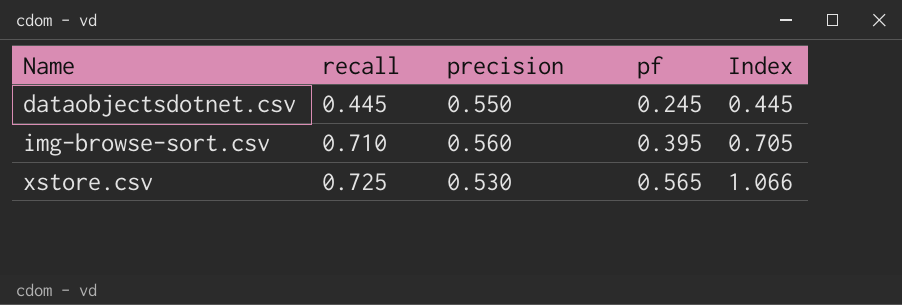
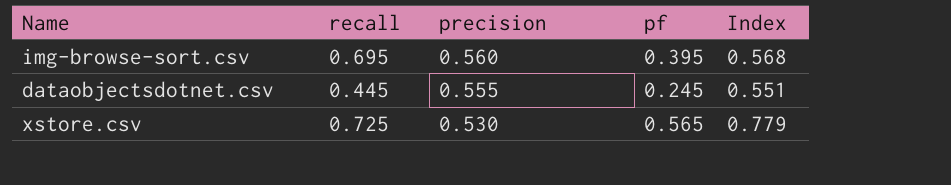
row order: Name ascending -> precision descending
column Index | formula: [pf] / [precision] -> [pf] / [recall]
img-browse-sort.csv | recall: 0.710 -> 0.695
dataobjectsdotnet.csv | precision: 0.550 -> 0.555

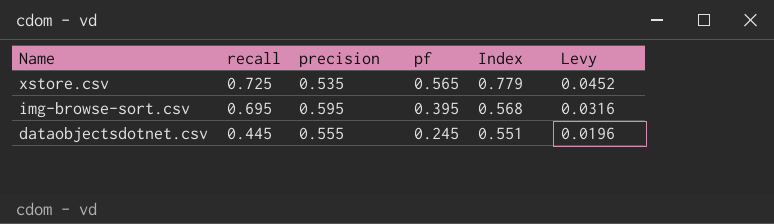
row order: precision descending -> Name descending
column Levy | formula: none -> [pf] * 0.08
xstore.csv | precision: 0.530 -> 0.535
img-browse-sort.csv | precision: 0.560 -> 0.595

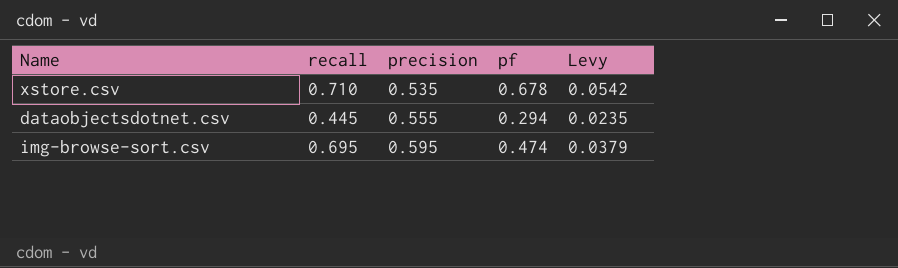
row order: Name descending -> precision ascending
column Index | formula: [pf] / [recall] -> none
xstore.csv | recall: 0.725 -> 0.710
xstore.csv | pf: 0.565 -> 0.678
xstore.csv | Levy: 0.0452 -> 0.0542
dataobjectsdotnet.csv | pf: 0.245 -> 0.294
dataobjectsdotnet.csv | Levy: 0.0196 -> 0.0235
img-browse-sort.csv | pf: 0.395 -> 0.474
img-browse-sort.csv | Levy: 0.0316 -> 0.0379

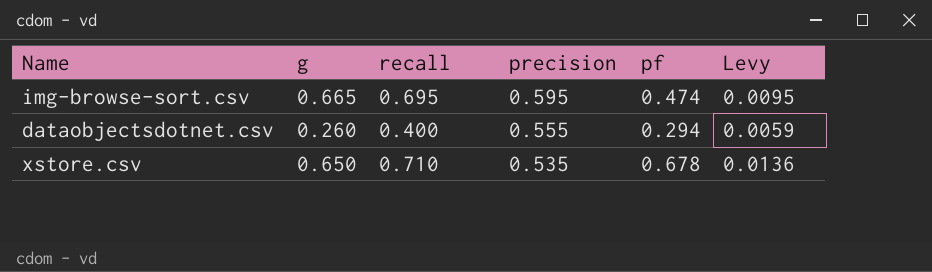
row order: precision ascending -> precision descending
column g | position: none -> 2
column Levy | formula: [pf] * 0.08 -> [pf] * 0.02
dataobjectsdotnet.csv | recall: 0.445 -> 0.400

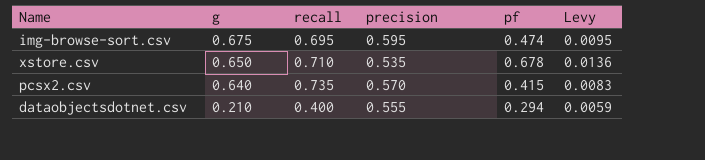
row order: precision descending -> g descending
img-browse-sort.csv | g: 0.665 -> 0.675
row pcsx2.csv: none -> 0.640 | 0.735 | 0.570 | 0.415 | 0.0083
dataobjectsdotnet.csv | g: 0.260 -> 0.210

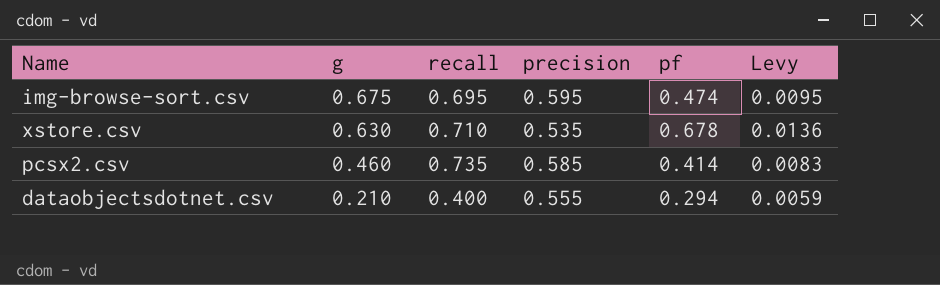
xstore.csv | g: 0.650 -> 0.630
pcsx2.csv | g: 0.640 -> 0.460
pcsx2.csv | precision: 0.570 -> 0.585
pcsx2.csv | pf: 0.415 -> 0.414

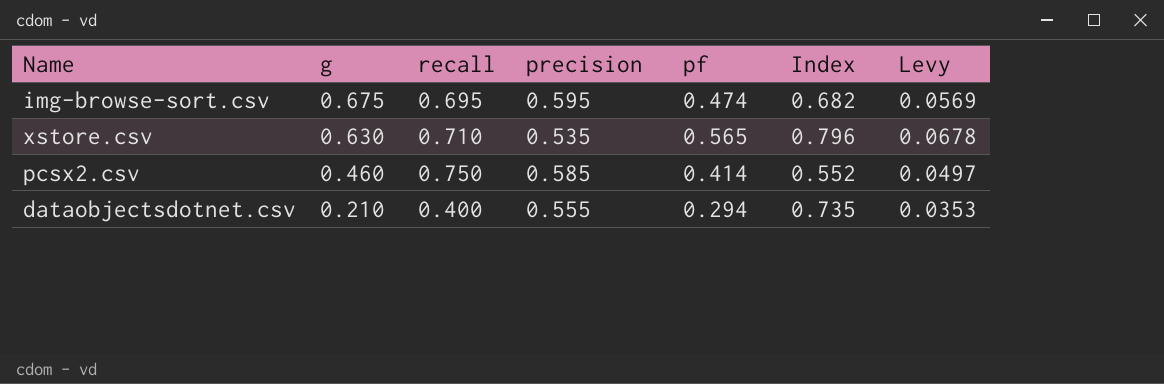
column Index | formula: none -> [pf] / [recall]
column Levy | formula: [pf] * 0.02 -> [pf] * 0.12
xstore.csv | pf: 0.678 -> 0.565
pcsx2.csv | recall: 0.735 -> 0.750

